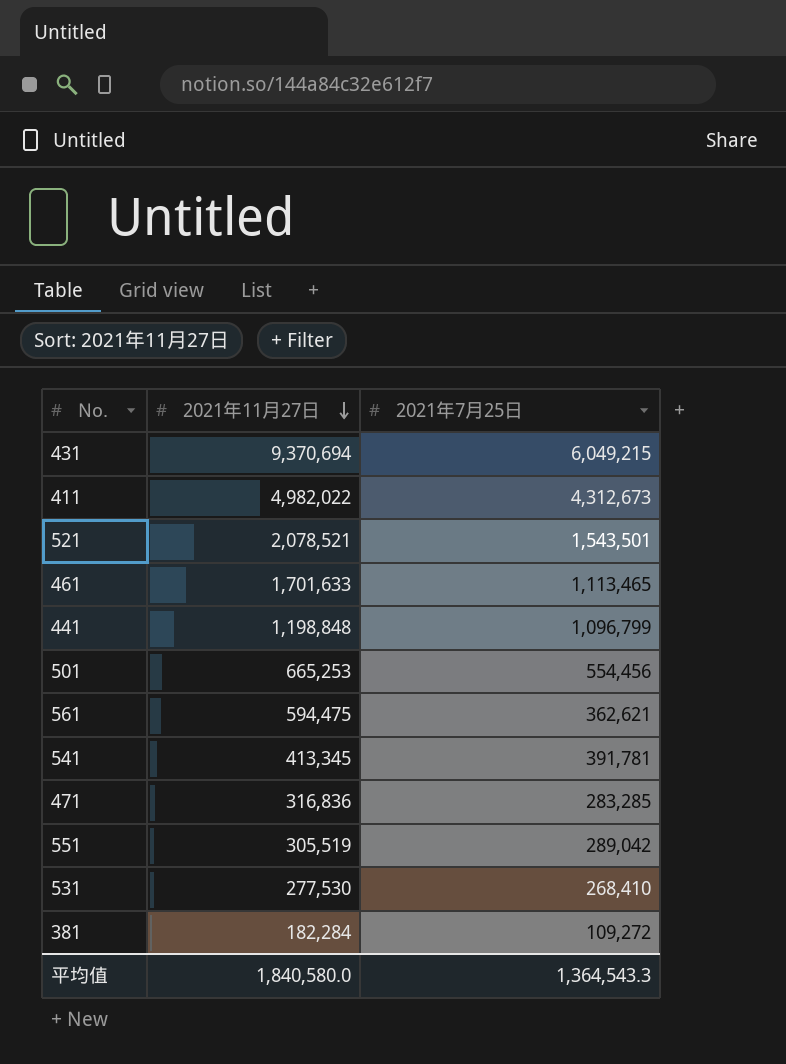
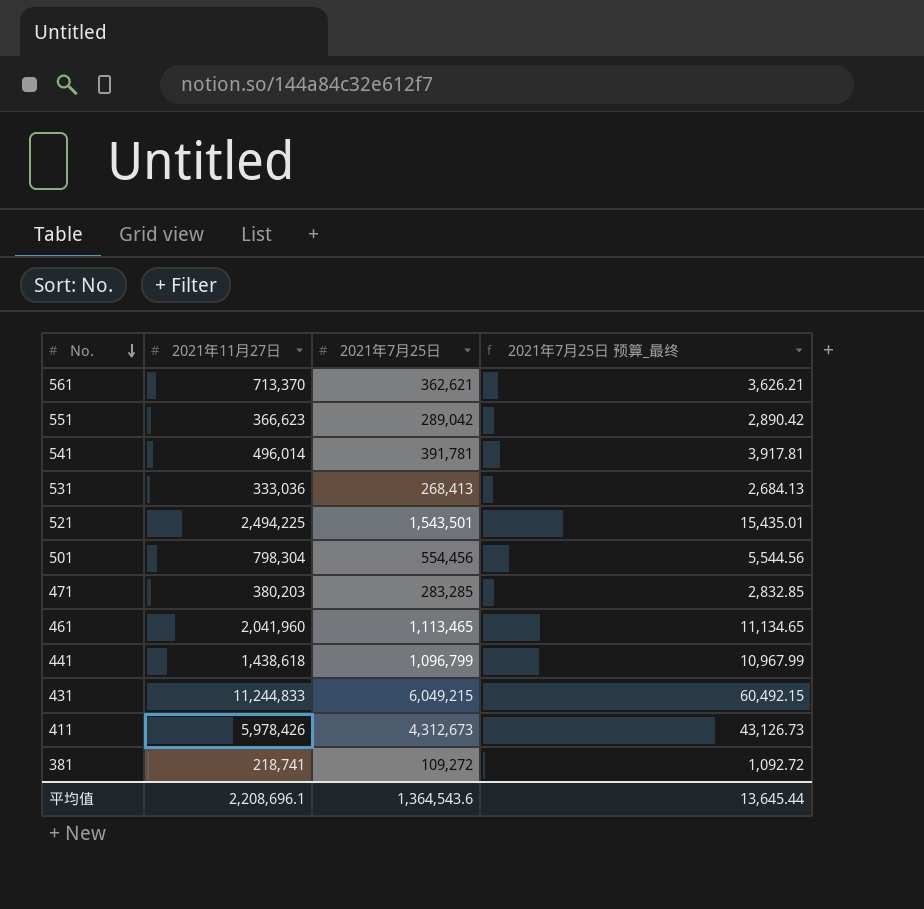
row order: 2021年11月27日 descending -> No. descending
column 2021年7月25日 预算_最终 | formula: none -> [2021年7月25日] * 0.01
561 | 2021年11月27日: 594,475 -> 713,370
551 | 2021年11月27日: 305,519 -> 366,623
541 | 2021年11月27日: 413,345 -> 496,014
531 | 2021年11月27日: 277,530 -> 333,036
531 | 2021年7月25日: 268,410 -> 268,413
521 | 2021年11月27日: 2,078,521 -> 2,494,225
501 | 2021年11月27日: 665,253 -> 798,304
471 | 2021年11月27日: 316,836 -> 380,203
461 | 2021年11月27日: 1,701,633 -> 2,041,960
441 | 2021年11月27日: 1,198,848 -> 1,438,618
431 | 2021年11月27日: 9,370,694 -> 11,244,833
411 | 2021年11月27日: 4,982,022 -> 5,978,426
381 | 2021年11月27日: 182,284 -> 218,741
平均值 | 2021年11月27日: 1,840,580.0 -> 2,208,696.1
平均值 | 2021年7月25日: 1,364,543.3 -> 1,364,543.6

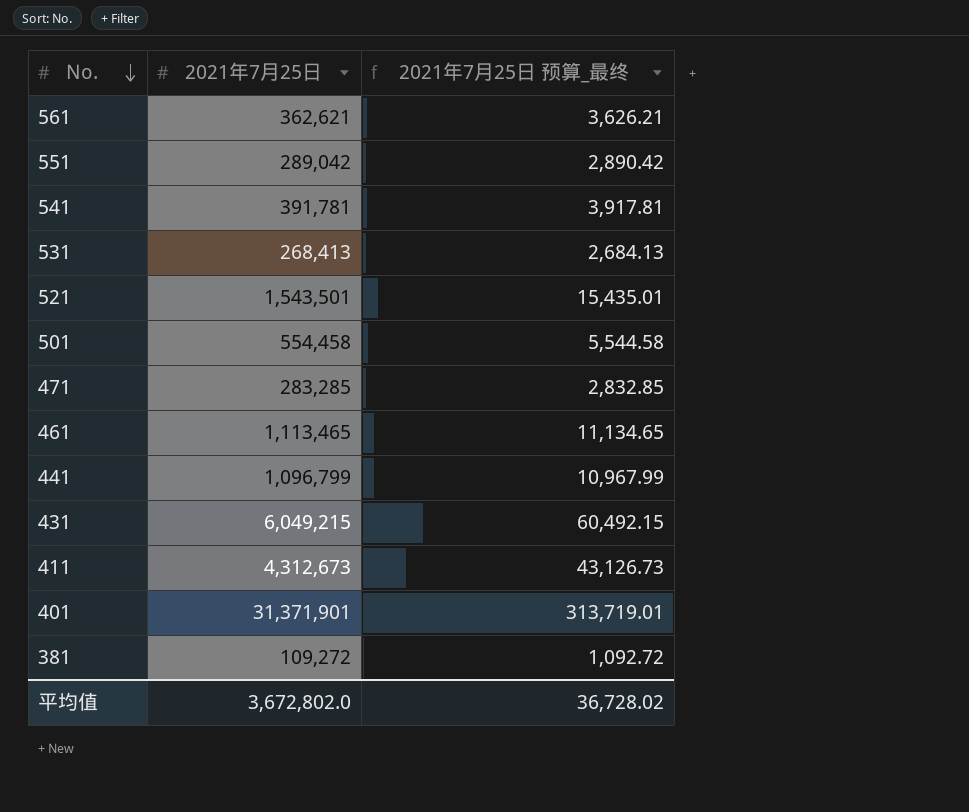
column 2021年11月27日 | position: 2 -> none
501 | 2021年7月25日: 554,456 -> 554,458
501 | 2021年7月25日 预算_最终: 5,544.56 -> 5,544.58
row 401: none -> 31,371,901 | 313,719.01
平均值 | 2021年7月25日: 1,364,543.6 -> 3,672,802.0
平均值 | 2021年7月25日 预算_最终: 13,645.44 -> 36,728.02

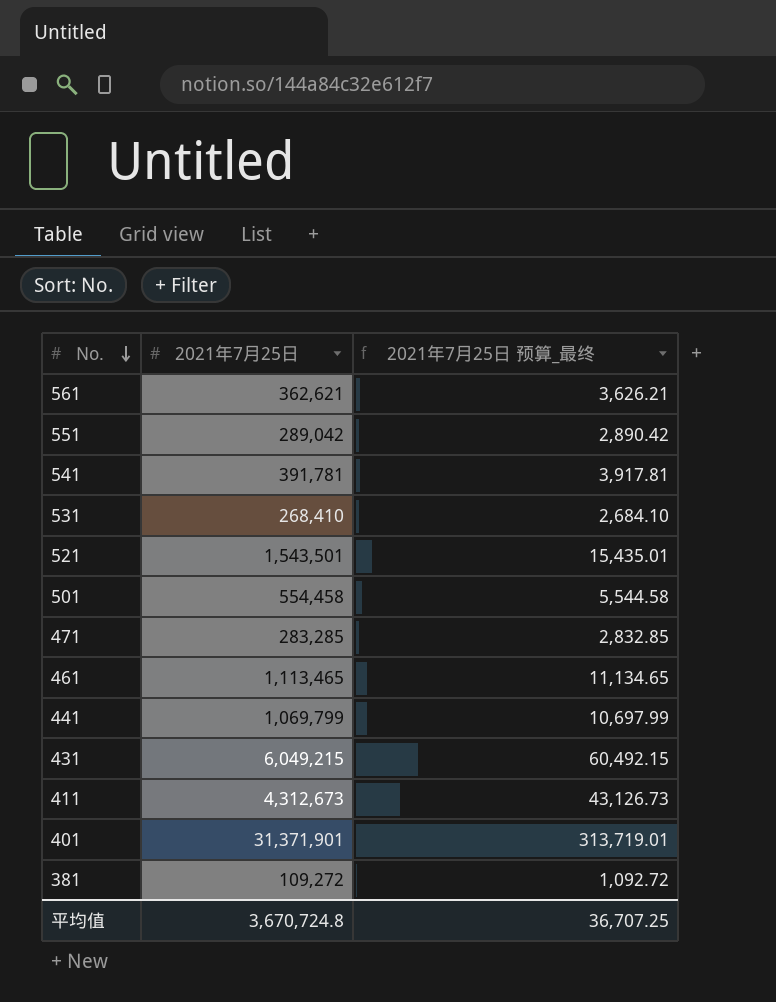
531 | 2021年7月25日: 268,413 -> 268,410
531 | 2021年7月25日 预算_最终: 2,684.13 -> 2,684.10
441 | 2021年7月25日: 1,096,799 -> 1,069,799
441 | 2021年7月25日 预算_最终: 10,967.99 -> 10,697.99
平均值 | 2021年7月25日: 3,672,802.0 -> 3,670,724.8
平均值 | 2021年7月25日 预算_最终: 36,728.02 -> 36,707.25

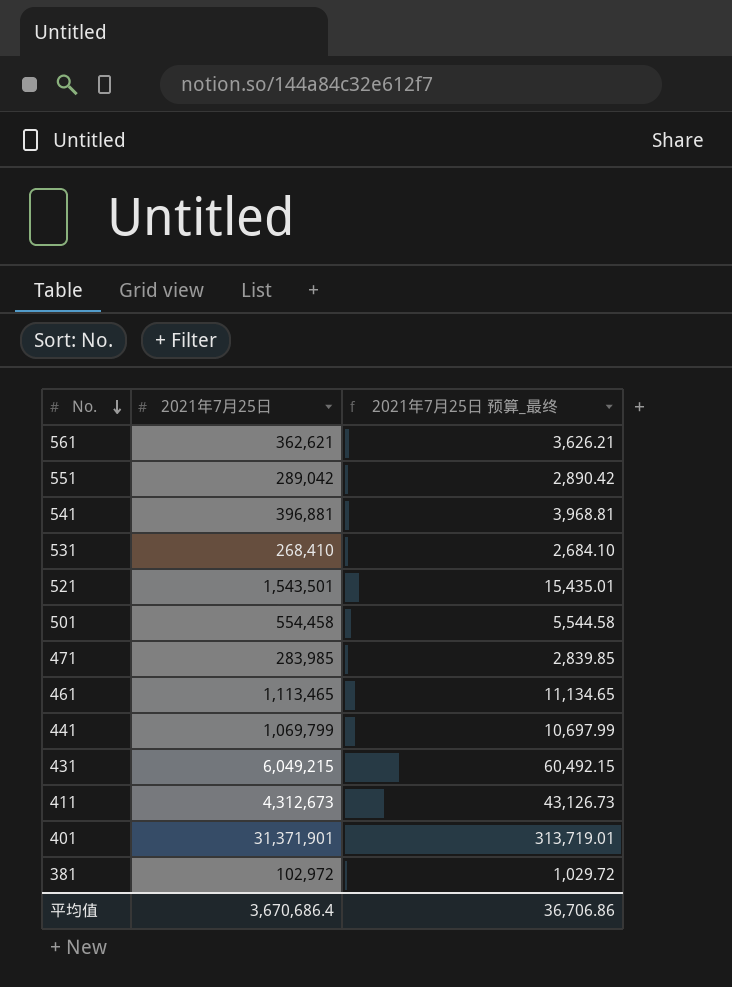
541 | 2021年7月25日: 391,781 -> 396,881
541 | 2021年7月25日 预算_最终: 3,917.81 -> 3,968.81
471 | 2021年7月25日: 283,285 -> 283,985
471 | 2021年7月25日 预算_最终: 2,832.85 -> 2,839.85
381 | 2021年7月25日: 109,272 -> 102,972
381 | 2021年7月25日 预算_最终: 1,092.72 -> 1,029.72
平均值 | 2021年7月25日: 3,670,724.8 -> 3,670,686.4
平均值 | 2021年7月25日 预算_最终: 36,707.25 -> 36,706.86

